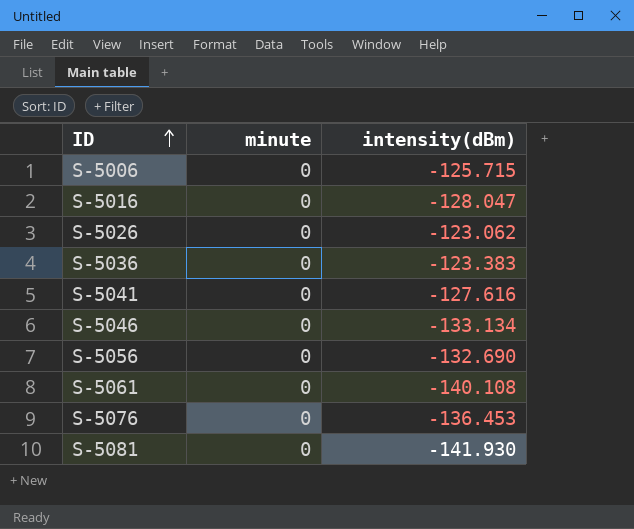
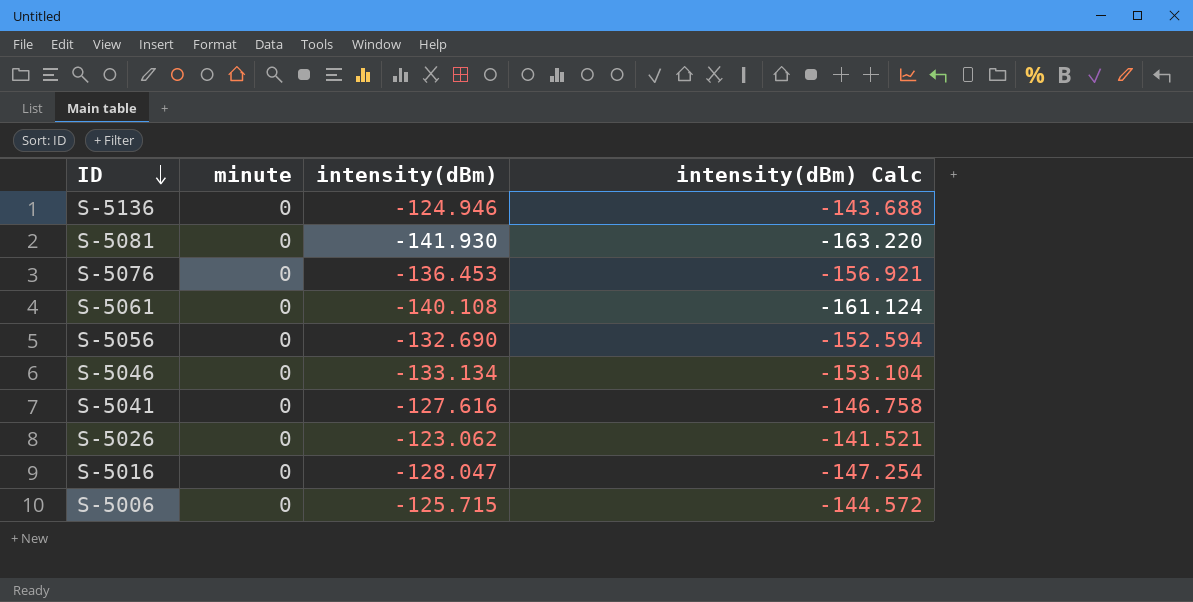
row order: ID ascending -> ID descending
column intensity(dBm) Calc | formula: none -> [intensity(dBm)] * 1.15
row S-5036: 0 | -123.383 -> none
row S-5136: none -> 0 | -124.946 | -143.688

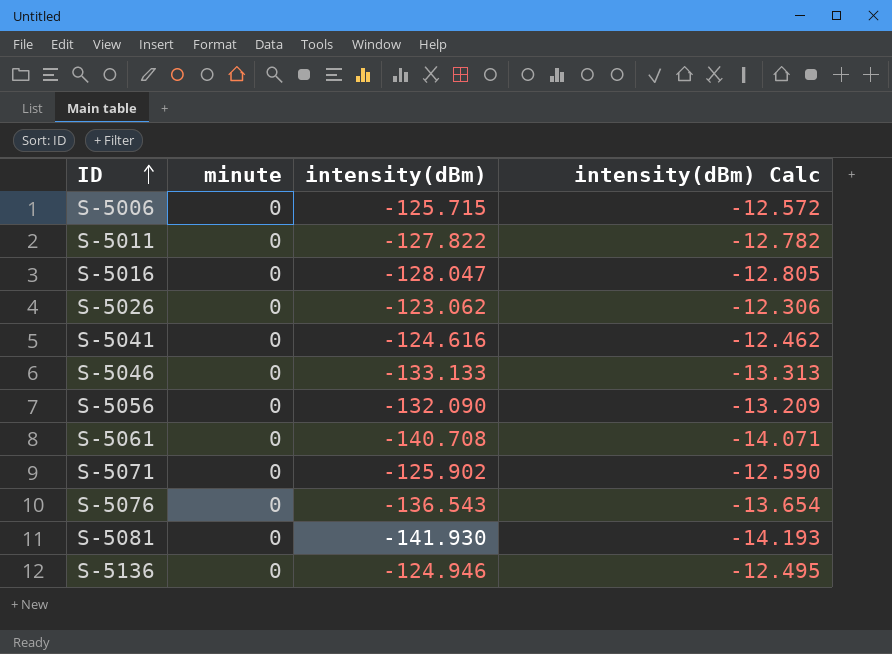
row order: ID descending -> ID ascending
column intensity(dBm) Calc | formula: [intensity(dBm)] * 1.15 -> [intensity(dBm)] * 0.1
row S-5011: none -> 0 | -127.822 | -12.782
S-5041 | intensity(dBm): -127.616 -> -124.616
S-5046 | intensity(dBm): -133.134 -> -133.133
S-5056 | intensity(dBm): -132.690 -> -132.090
S-5061 | intensity(dBm): -140.108 -> -140.708
row S-5071: none -> 0 | -125.902 | -12.590
S-5076 | intensity(dBm): -136.453 -> -136.543

